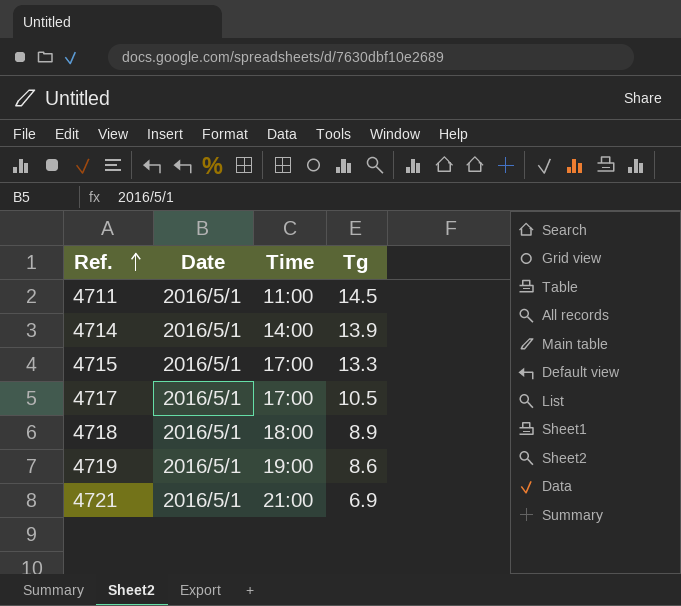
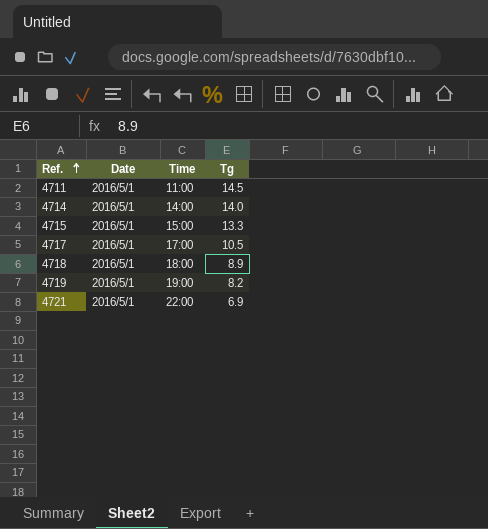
4714 | Tg: 13.9 -> 14.0
4715 | Time: 17:00 -> 15:00
4719 | Tg: 8.6 -> 8.2
4721 | Time: 21:00 -> 22:00

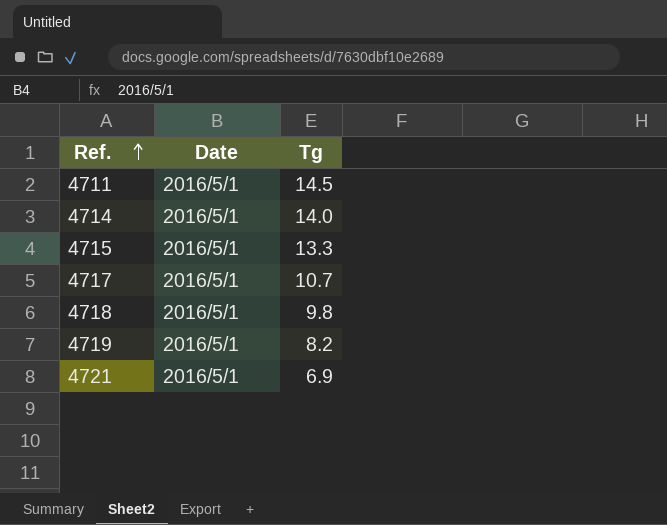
column Time | position: 3 -> none
4717 | Tg: 10.5 -> 10.7
4718 | Tg: 8.9 -> 9.8

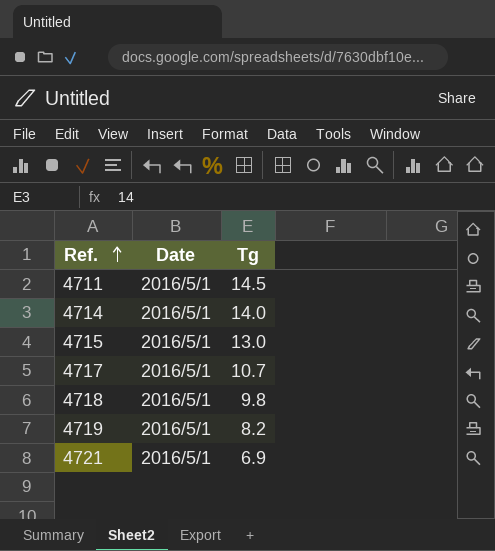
4715 | Tg: 13.3 -> 13.0

